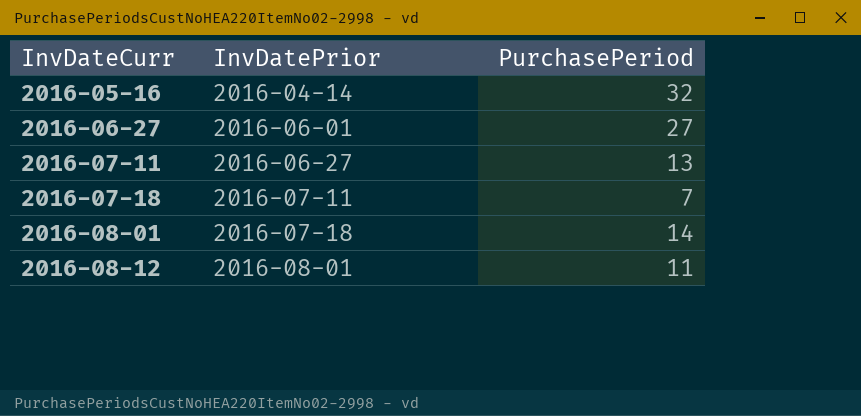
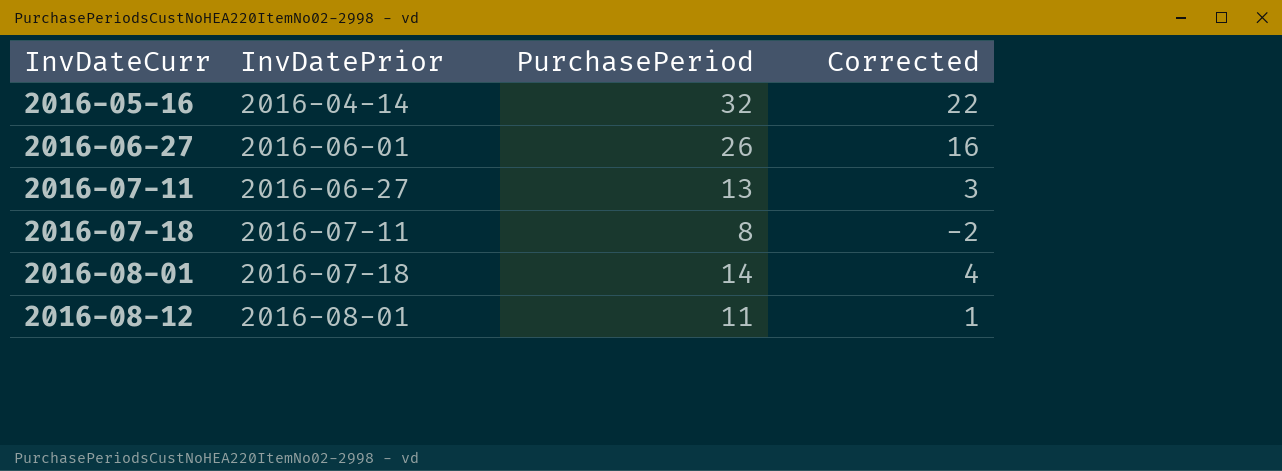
column Corrected | formula: none -> [PurchasePeriod] - 10
2016-06-27 | PurchasePeriod: 27 -> 26
2016-07-18 | PurchasePeriod: 7 -> 8

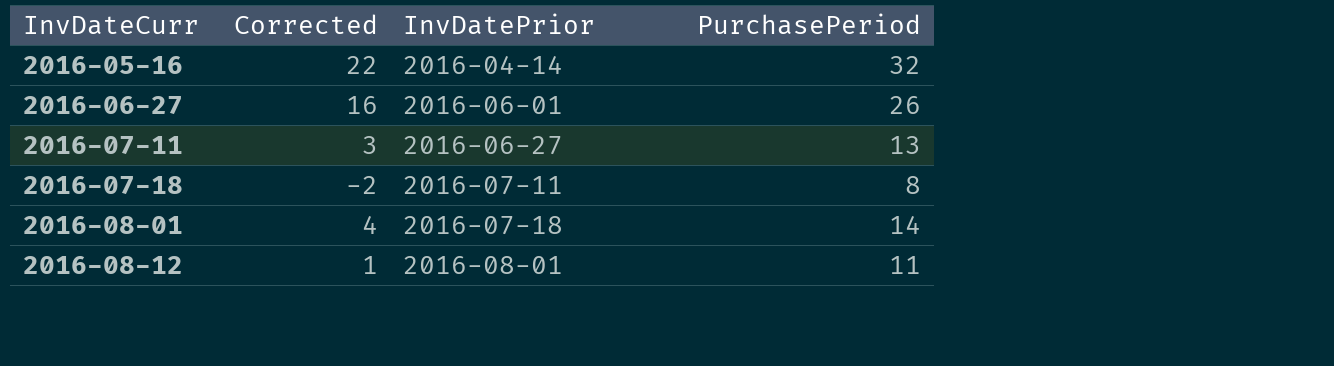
column Corrected | position: 4 -> 2

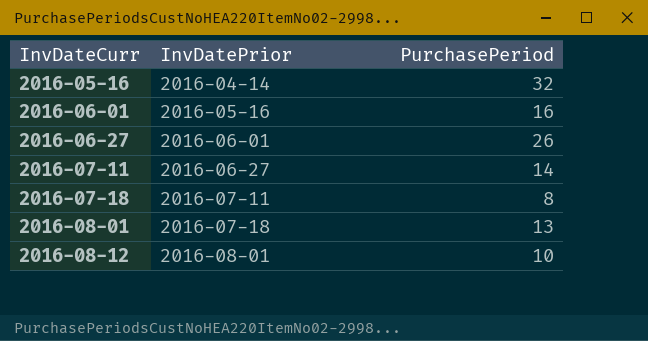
column Corrected | formula: [PurchasePeriod] - 10 -> none
row 2016-06-01: none -> 2016-05-16 | 16
2016-07-11 | PurchasePeriod: 13 -> 14
2016-08-01 | PurchasePeriod: 14 -> 13
2016-08-12 | PurchasePeriod: 11 -> 10

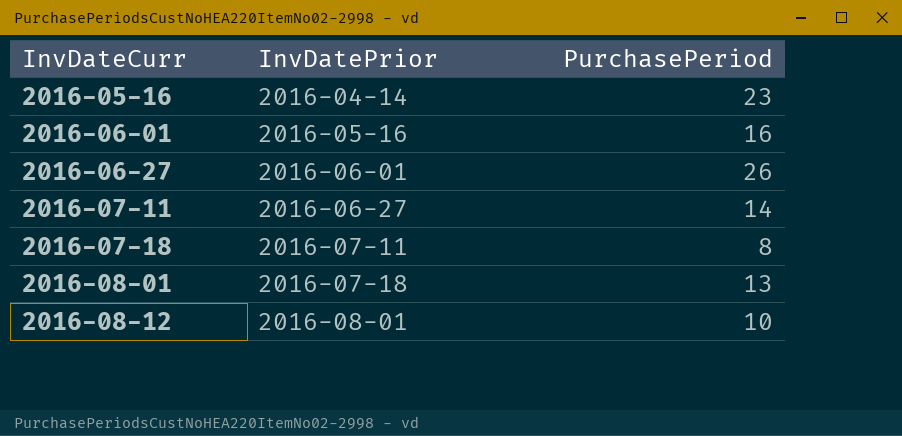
2016-05-16 | PurchasePeriod: 32 -> 23

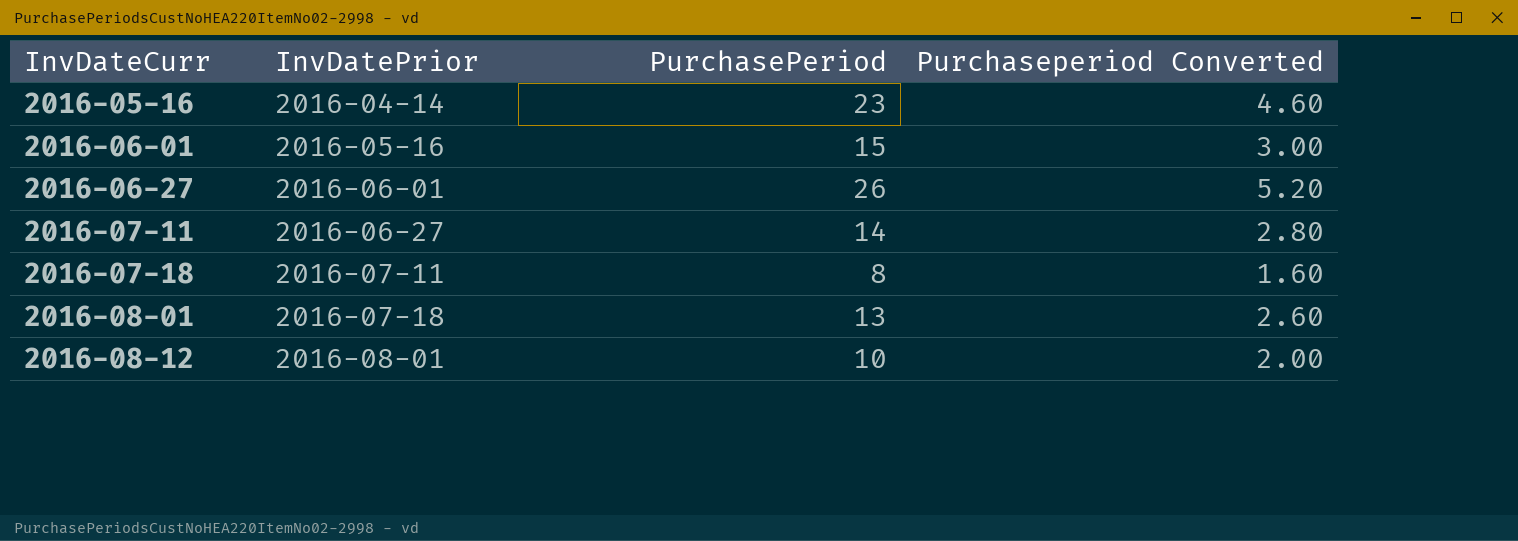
column Purchaseperiod Converted | formula: none -> [PurchasePeriod] * 0.2
2016-06-01 | PurchasePeriod: 16 -> 15

